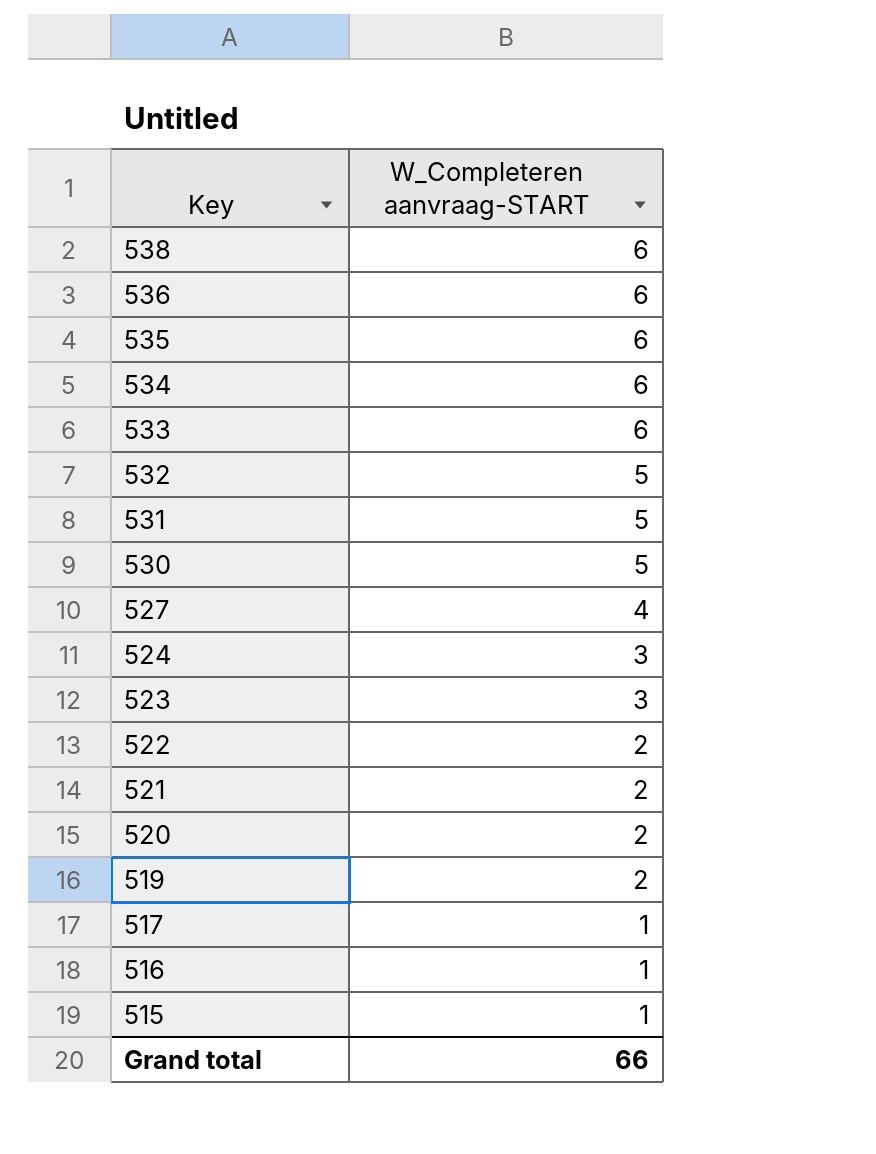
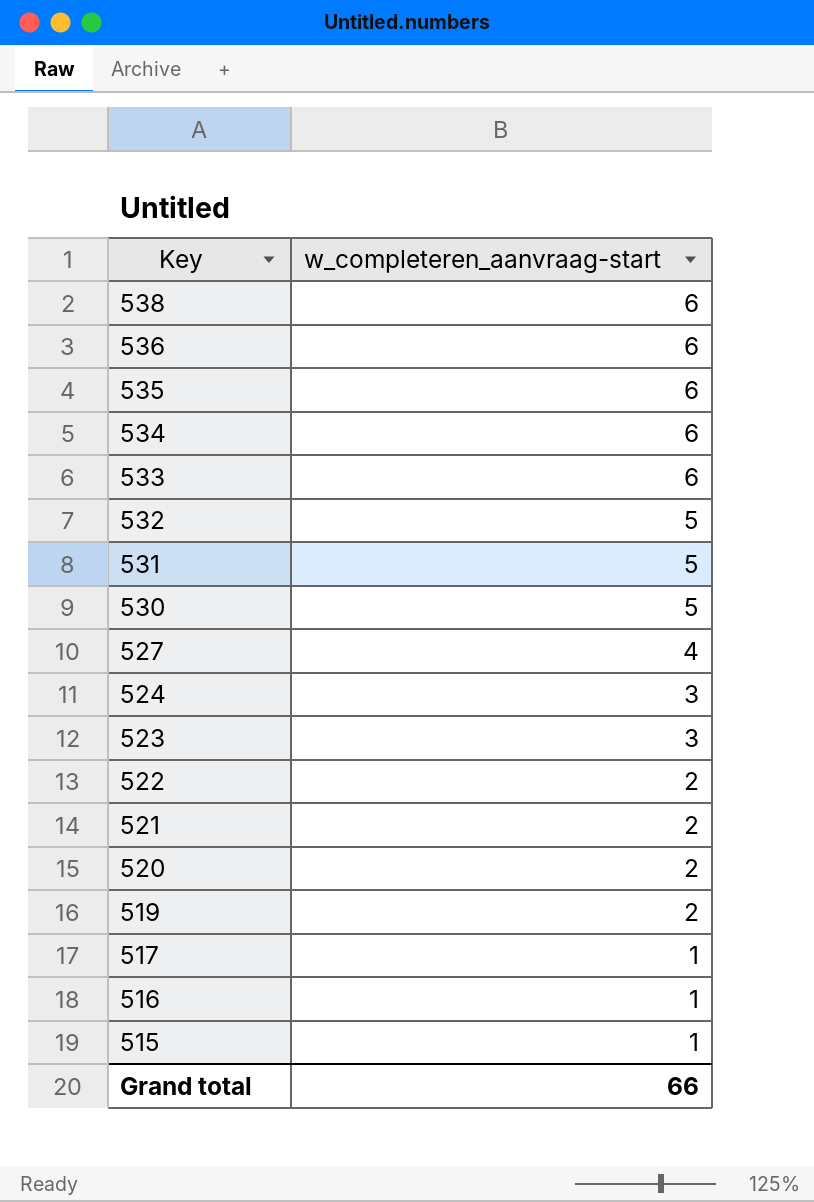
column name: W_Completeren aanvraag-START -> w_completeren_aanvraag-start

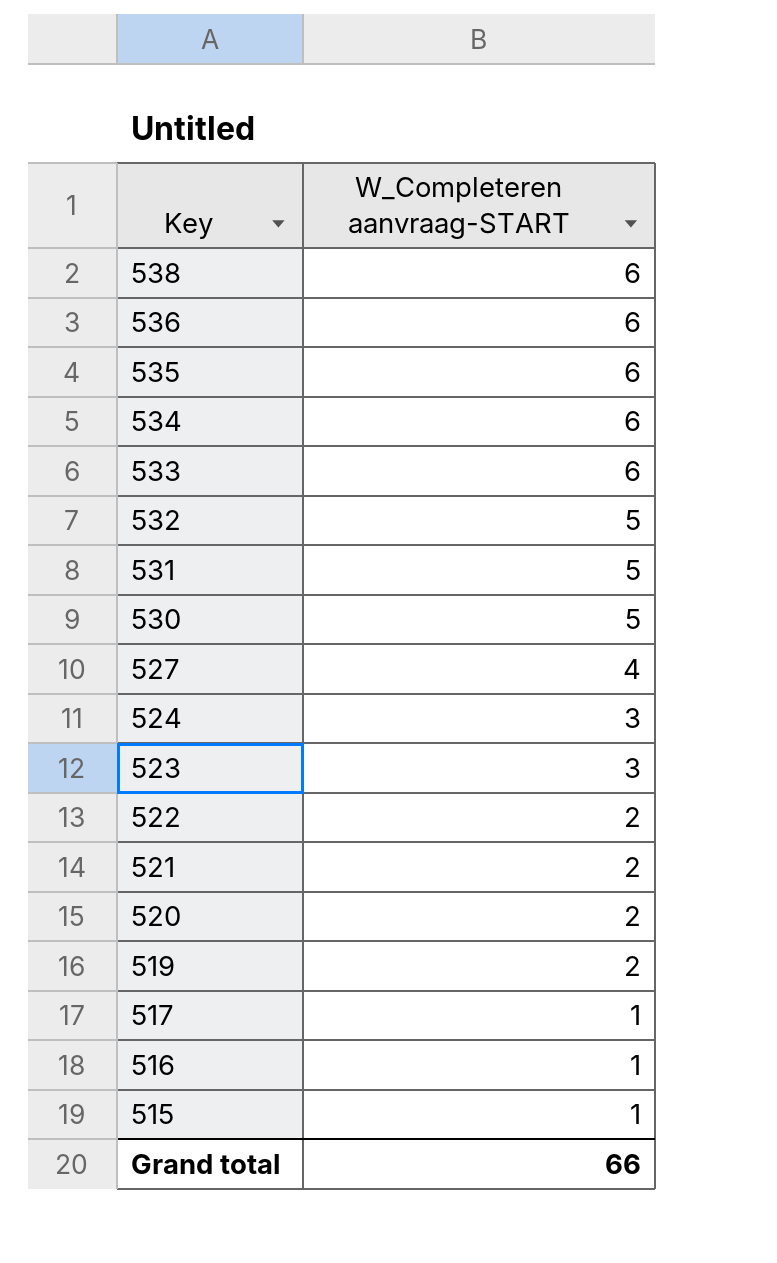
column name: w_completeren_aanvraag-start -> W_Completeren aanvraag-START

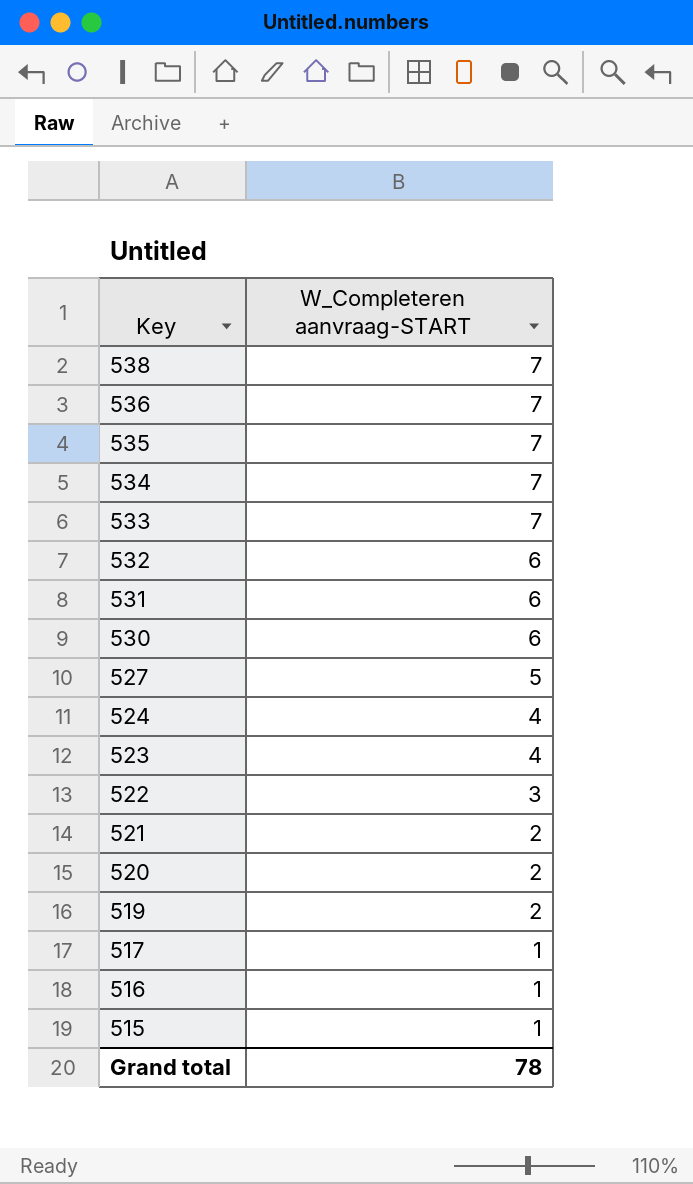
538 | W_Completeren aanvraag-START: 6 -> 7
536 | W_Completeren aanvraag-START: 6 -> 7
535 | W_Completeren aanvraag-START: 6 -> 7
534 | W_Completeren aanvraag-START: 6 -> 7
533 | W_Completeren aanvraag-START: 6 -> 7
532 | W_Completeren aanvraag-START: 5 -> 6
531 | W_Completeren aanvraag-START: 5 -> 6
530 | W_Completeren aanvraag-START: 5 -> 6
527 | W_Completeren aanvraag-START: 4 -> 5
524 | W_Completeren aanvraag-START: 3 -> 4
523 | W_Completeren aanvraag-START: 3 -> 4
522 | W_Completeren aanvraag-START: 2 -> 3
Grand total | W_Completeren aanvraag-START: 66 -> 78

